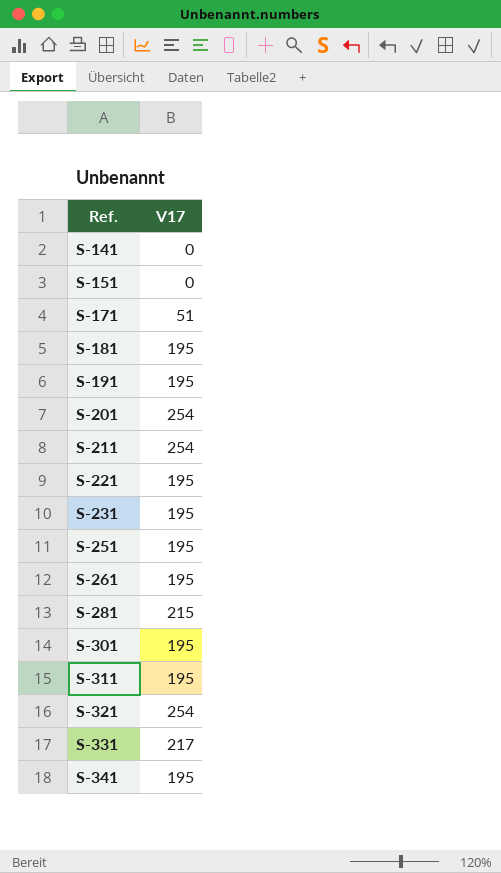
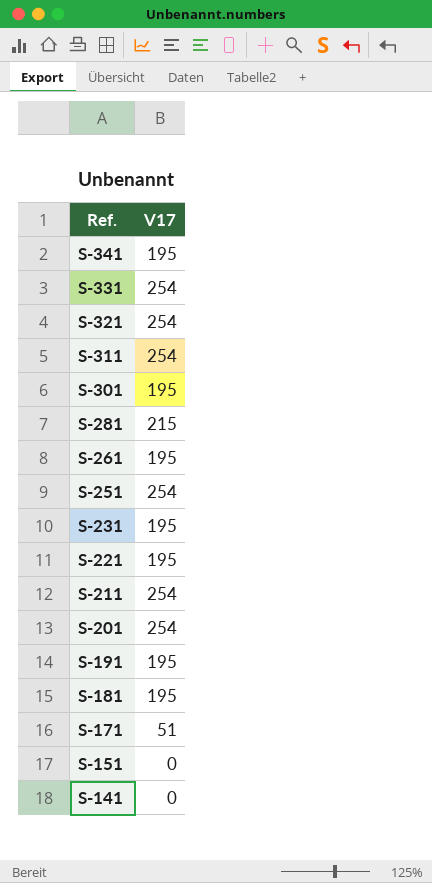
row order: Ref. ascending -> Ref. descending
S-331 | V17: 217 -> 254
S-311 | V17: 195 -> 254
S-251 | V17: 195 -> 254

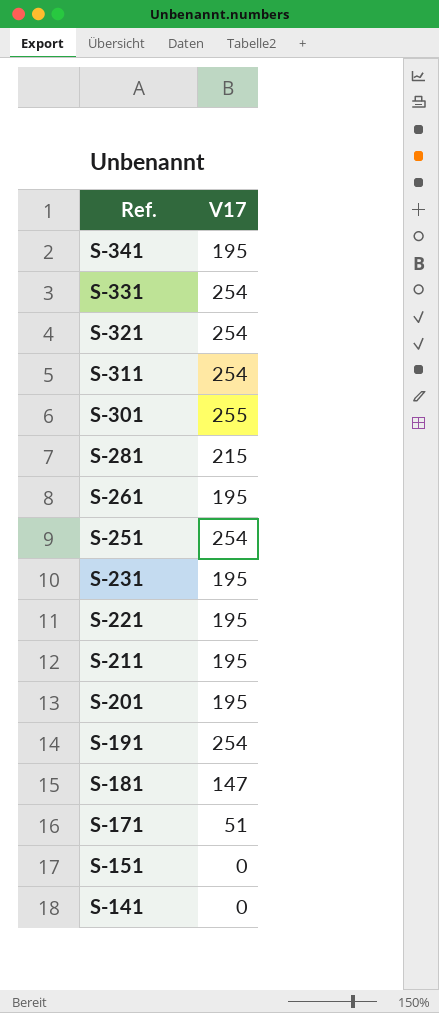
S-301 | V17: 195 -> 255
S-211 | V17: 254 -> 195
S-201 | V17: 254 -> 195
S-191 | V17: 195 -> 254
S-181 | V17: 195 -> 147

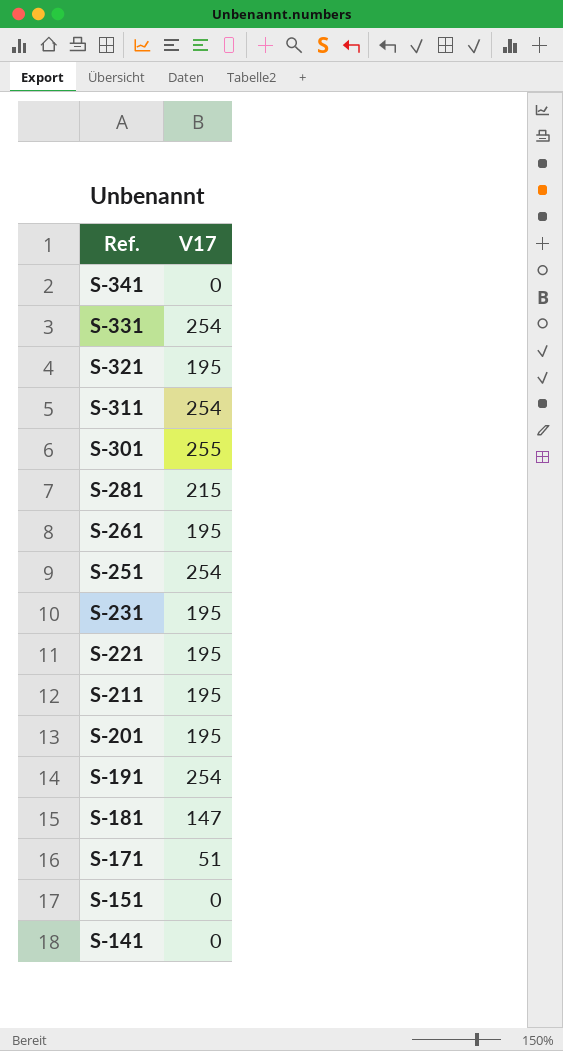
S-341 | V17: 195 -> 0
S-321 | V17: 254 -> 195

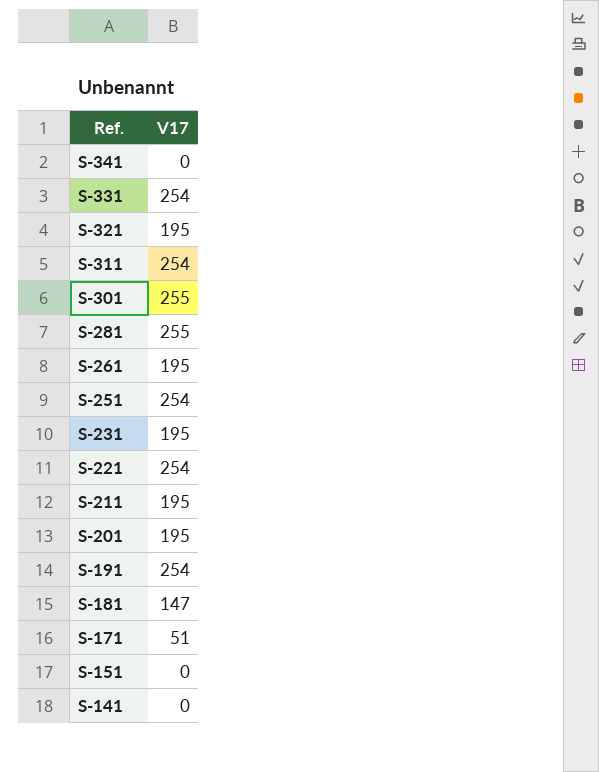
S-281 | V17: 215 -> 255
S-221 | V17: 195 -> 254

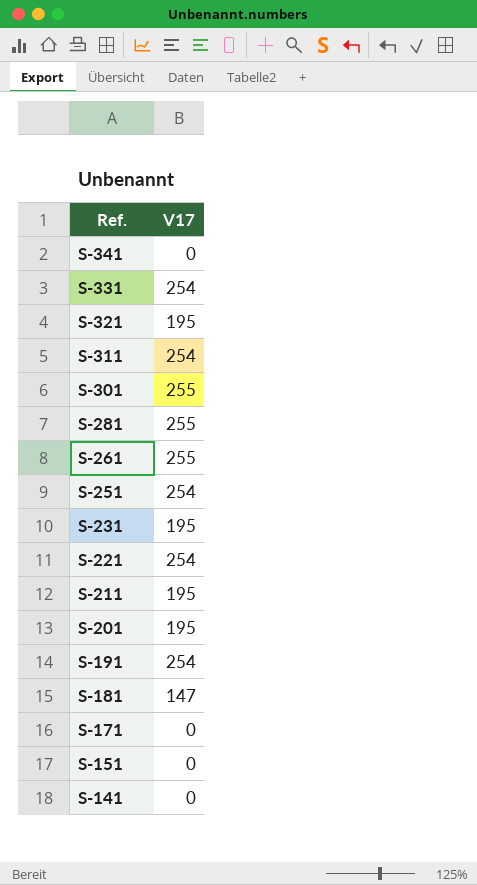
S-261 | V17: 195 -> 255
S-171 | V17: 51 -> 0

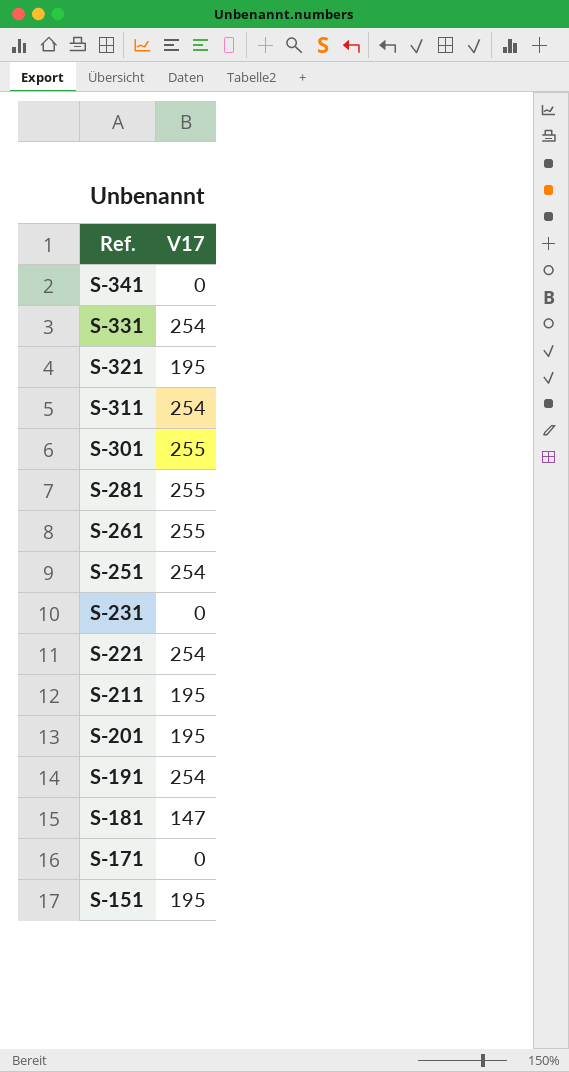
row S-141: 0 -> none
S-231 | V17: 195 -> 0
S-151 | V17: 0 -> 195

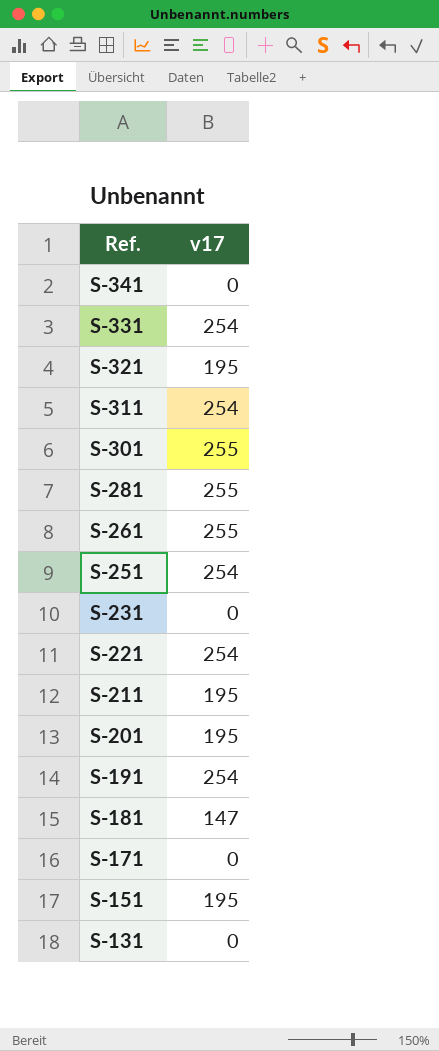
column name: V17 -> v17
row S-131: none -> 0

